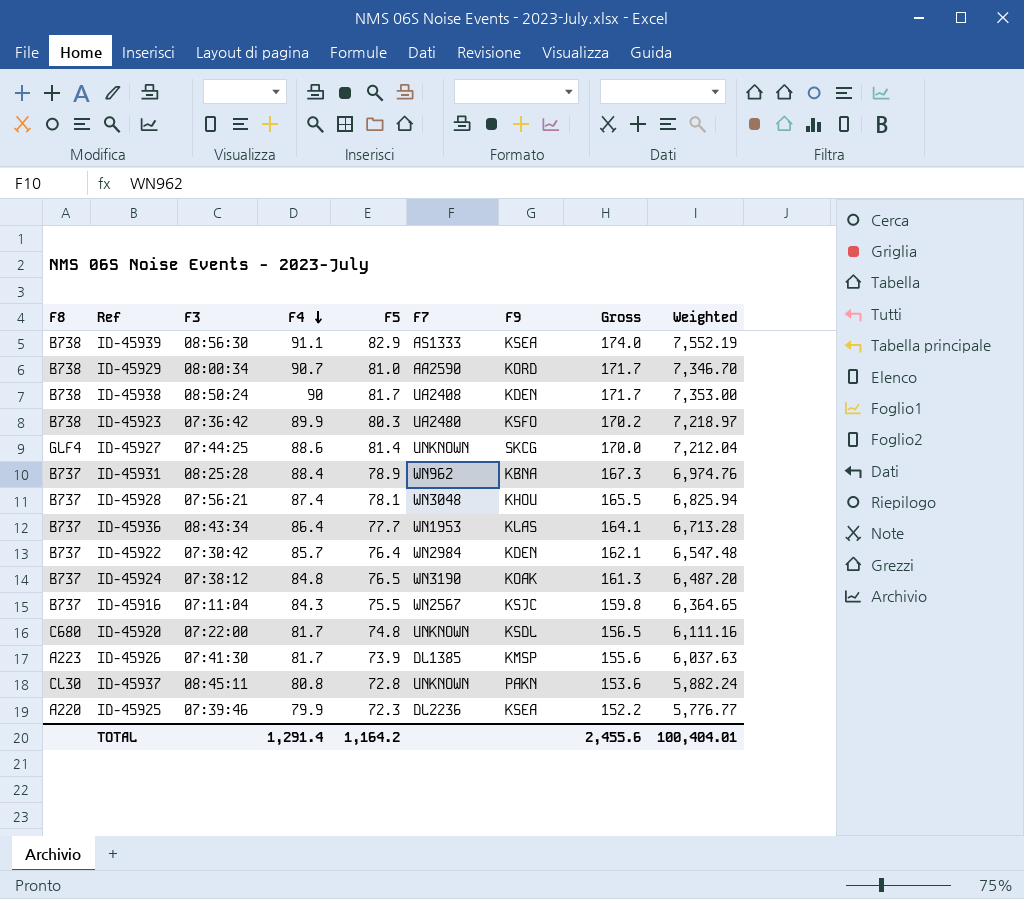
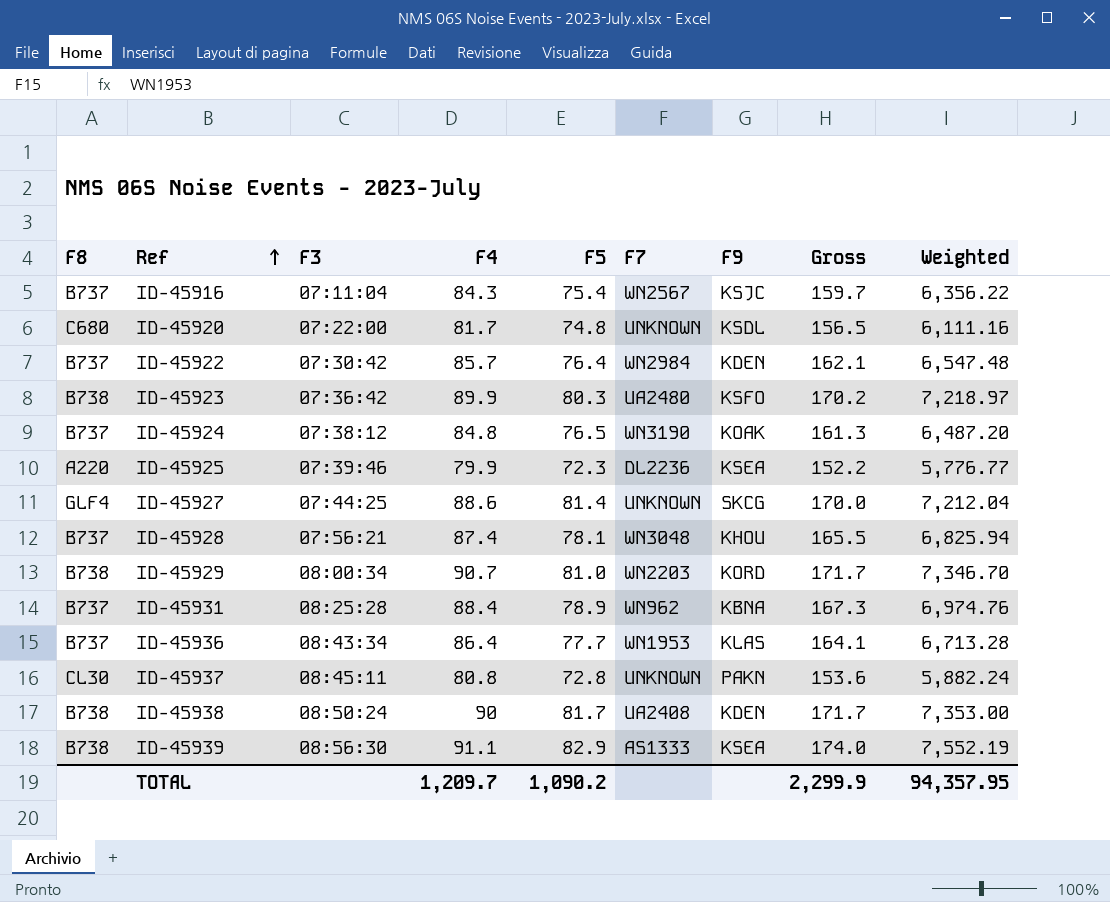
row order: F4 descending -> Ref ascending
row ID-45926: A223 | 07:41:30 | 81.7 | 73.9 | DL1385 | KMSP | 155.6 | 6,037.63 -> none
ID-45916 | F5: 75.5 -> 75.4
ID-45916 | Gross: 159.8 -> 159.7
ID-45916 | Weighted: 6,364.65 -> 6,356.22
ID-45929 | F7: AA2590 -> WN2203
TOTAL | F4: 1,291.4 -> 1,209.7
TOTAL | F5: 1,164.2 -> 1,090.2
TOTAL | Gross: 2,455.6 -> 2,299.9
TOTAL | Weighted: 100,404.01 -> 94,357.95

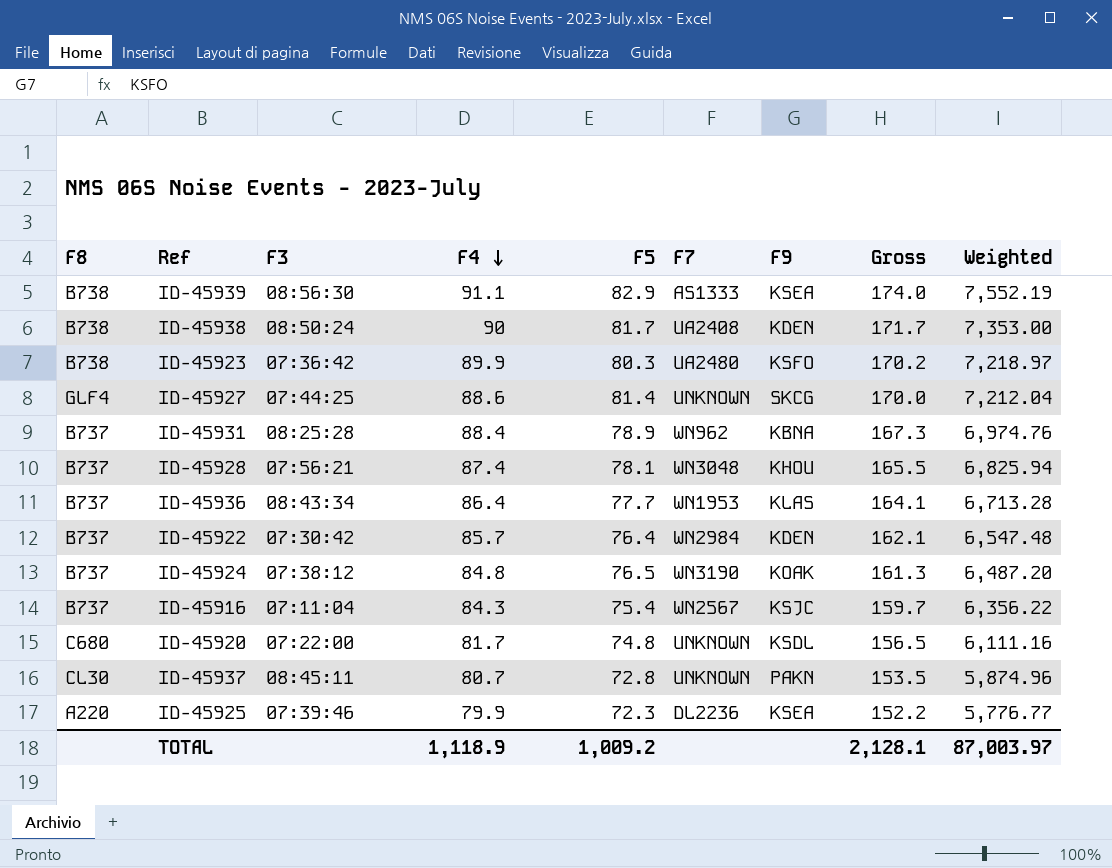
row order: Ref ascending -> F4 descending
row ID-45929: B738 | 08:00:34 | 90.7 | 81.0 | WN2203 | KORD | 171.7 | 7,346.70 -> none
ID-45937 | F4: 80.8 -> 80.7
ID-45937 | Gross: 153.6 -> 153.5
ID-45937 | Weighted: 5,882.24 -> 5,874.96
TOTAL | F4: 1,209.7 -> 1,118.9
TOTAL | F5: 1,090.2 -> 1,009.2
TOTAL | Gross: 2,299.9 -> 2,128.1
TOTAL | Weighted: 94,357.95 -> 87,003.97

